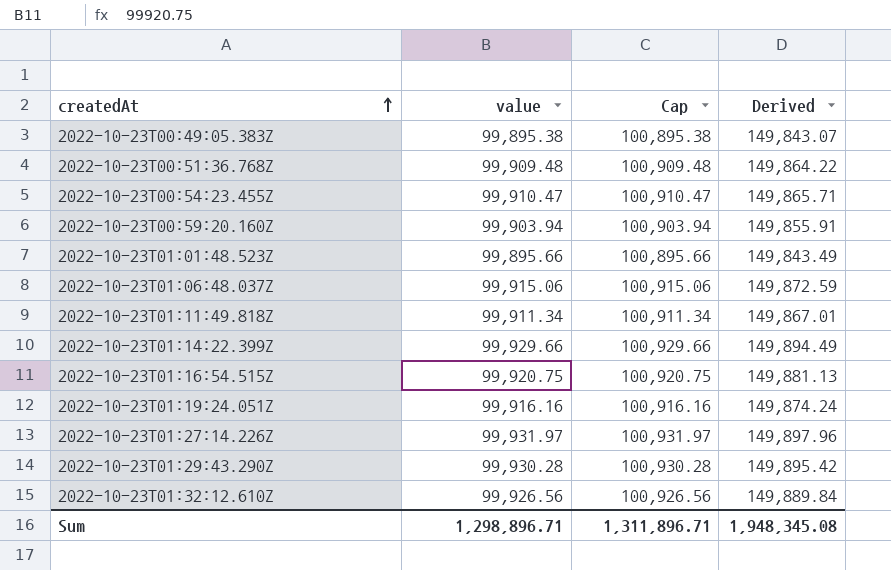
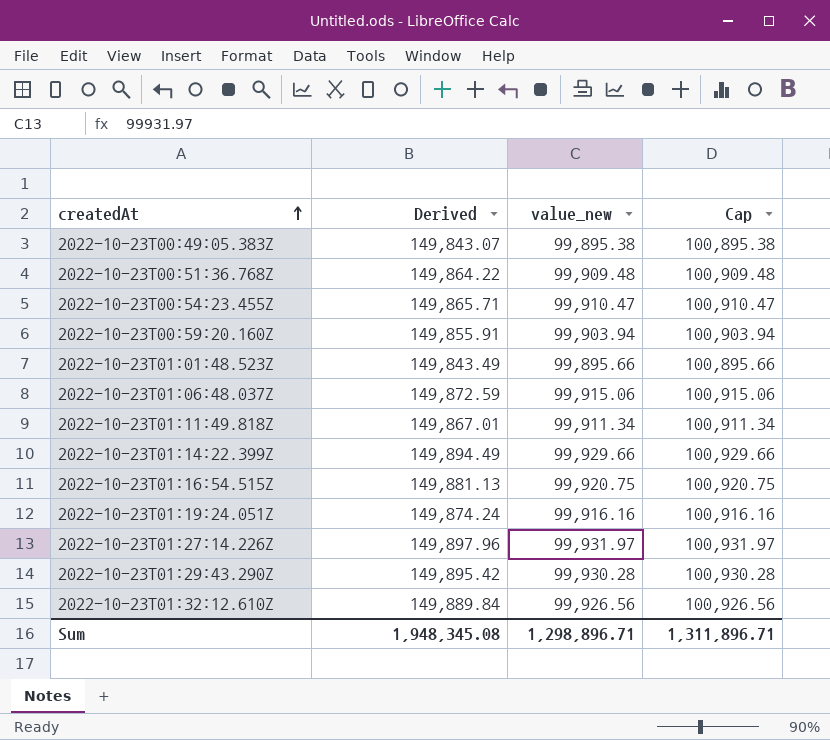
column Derived | position: 4 -> 2
column name: value -> value_new

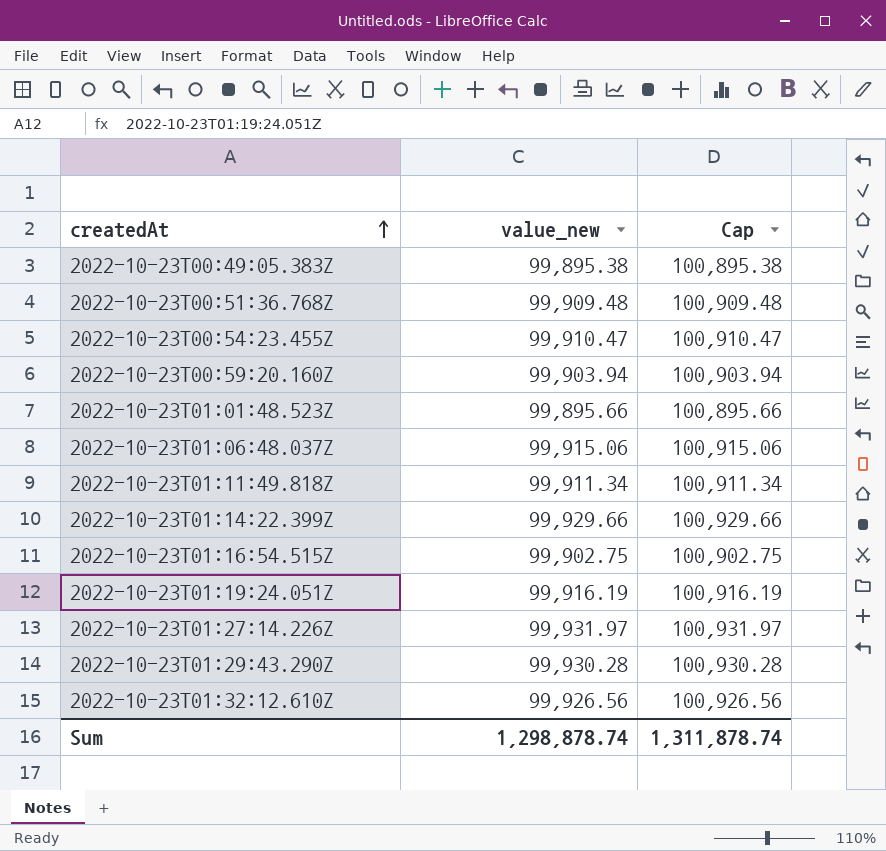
column Derived | formula: [value_new] * 1.5 -> none
2022-10-23T01:16:54.515Z | value_new: 99,920.75 -> 99,902.75
2022-10-23T01:16:54.515Z | Cap: 100,920.75 -> 100,902.75
2022-10-23T01:19:24.051Z | value_new: 99,916.16 -> 99,916.19
2022-10-23T01:19:24.051Z | Cap: 100,916.16 -> 100,916.19
Sum | value_new: 1,298,896.71 -> 1,298,878.74
Sum | Cap: 1,311,896.71 -> 1,311,878.74

